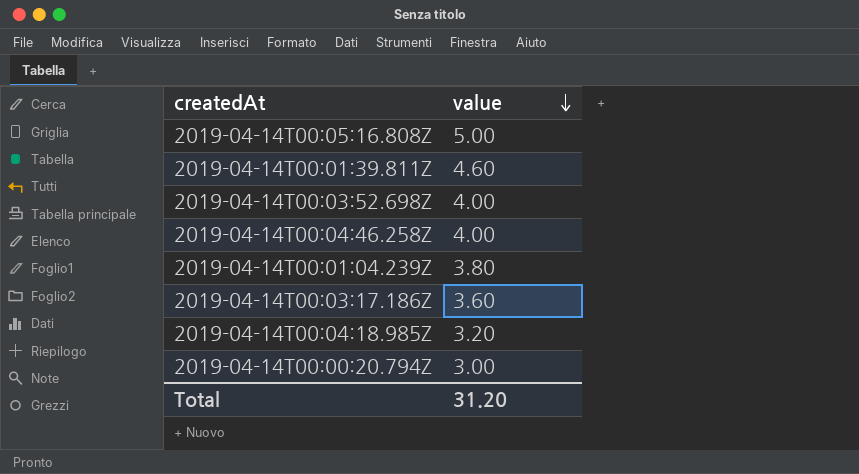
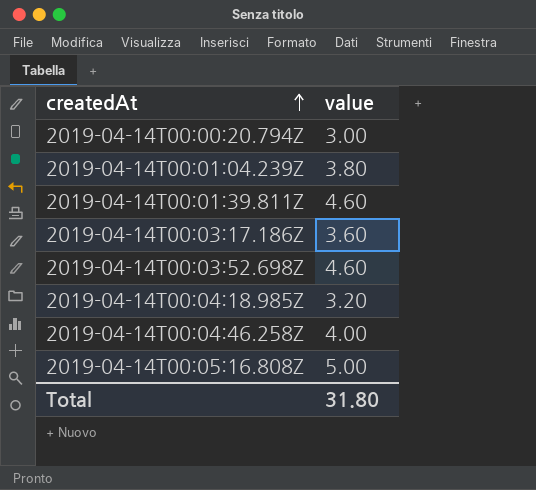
row order: value descending -> createdAt ascending
2019-04-14T00:03:52.698Z | value: 4.00 -> 4.60
Total | value: 31.20 -> 31.80

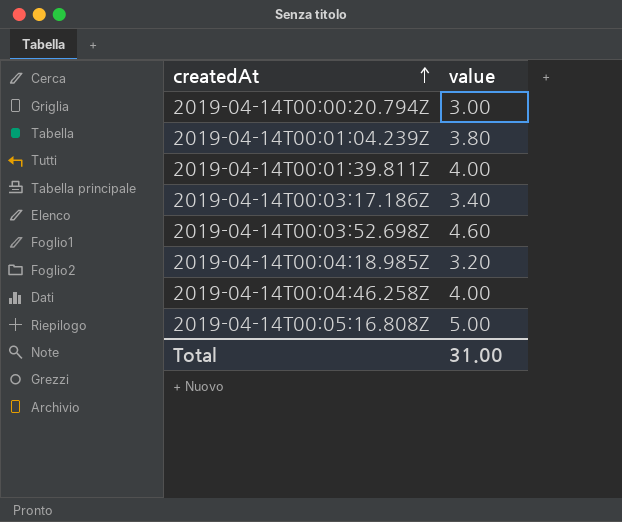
2019-04-14T00:01:39.811Z | value: 4.60 -> 4.00
2019-04-14T00:03:17.186Z | value: 3.60 -> 3.40
Total | value: 31.80 -> 31.00

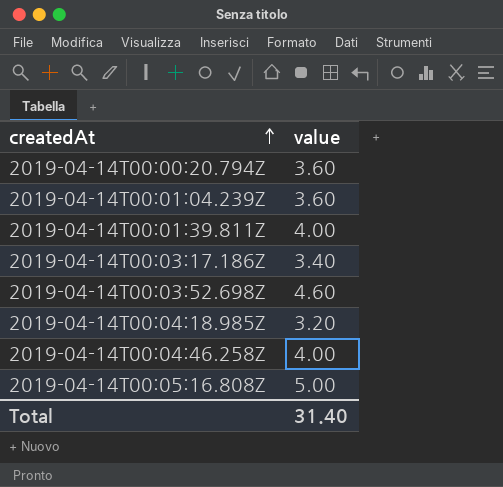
2019-04-14T00:00:20.794Z | value: 3.00 -> 3.60
2019-04-14T00:01:04.239Z | value: 3.80 -> 3.60
Total | value: 31.00 -> 31.40

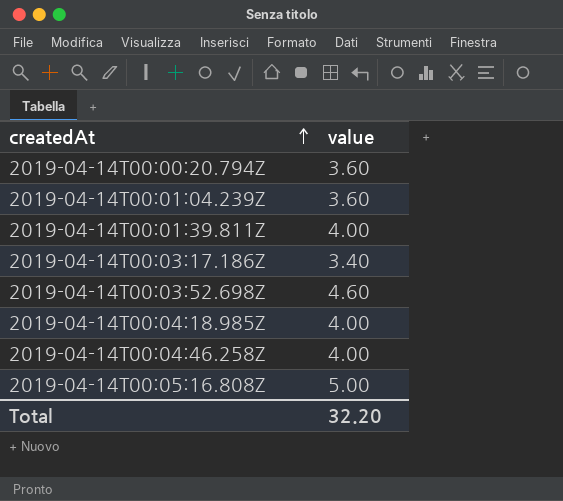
2019-04-14T00:04:18.985Z | value: 3.20 -> 4.00
Total | value: 31.40 -> 32.20

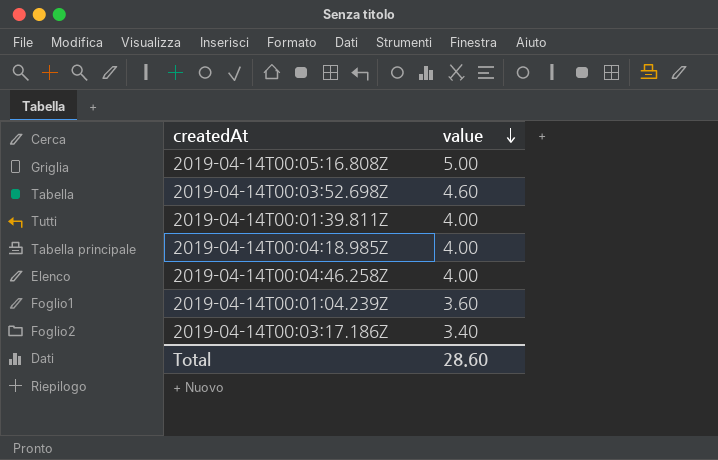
row order: createdAt ascending -> value descending
row 2019-04-14T00:00:20.794Z: 3.60 -> none
Total | value: 32.20 -> 28.60

